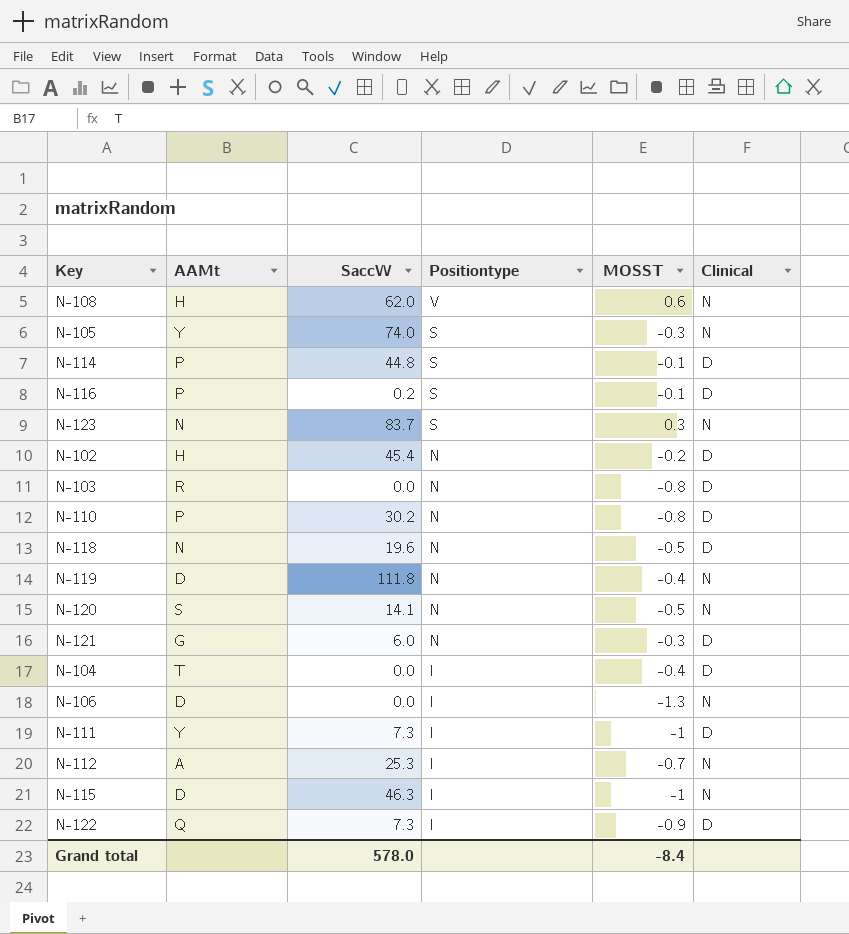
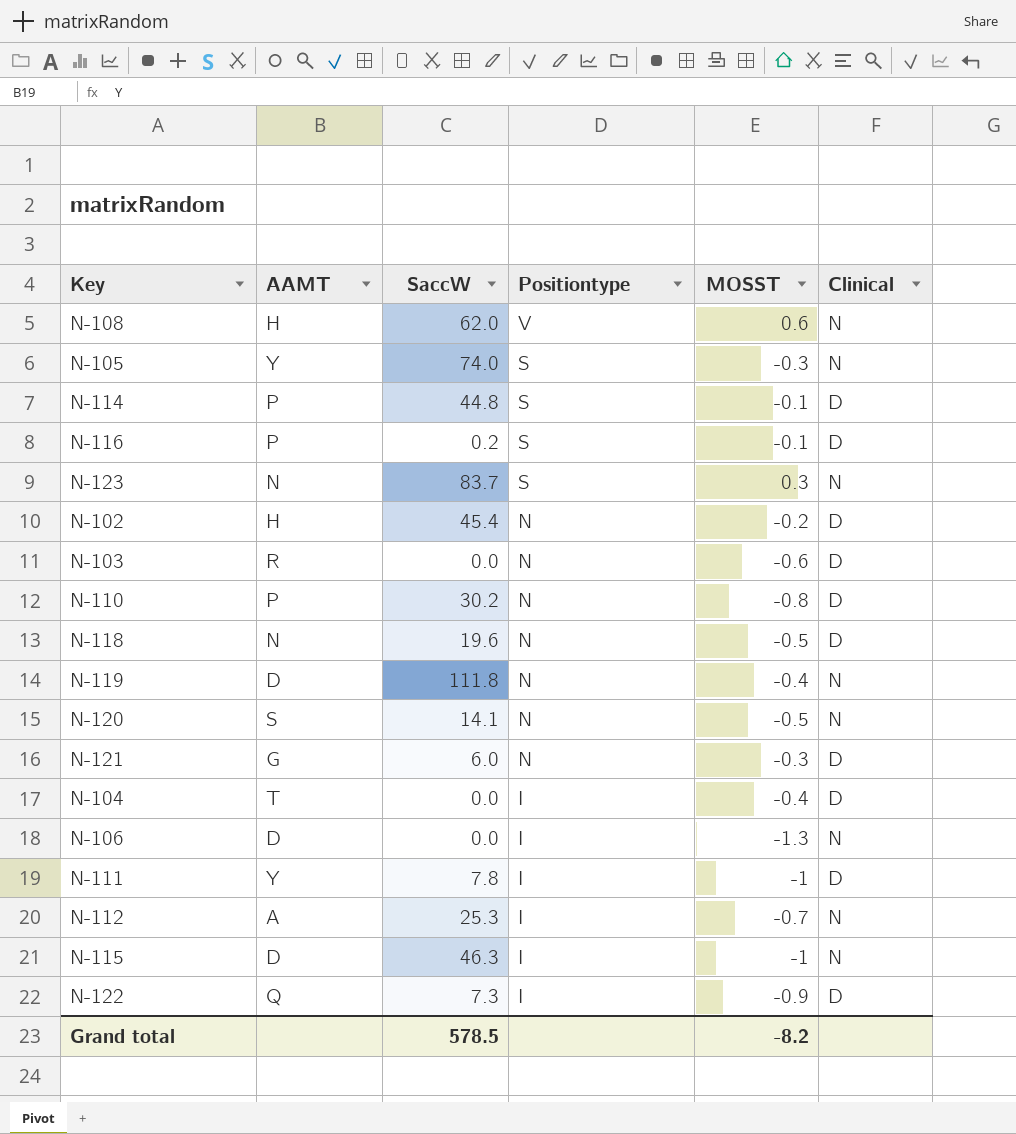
column name: AAMt -> AAMT
N-103 | MOSST: -0.8 -> -0.6
N-111 | SaccW: 7.3 -> 7.8
Grand total | SaccW: 578.0 -> 578.5
Grand total | MOSST: -8.4 -> -8.2

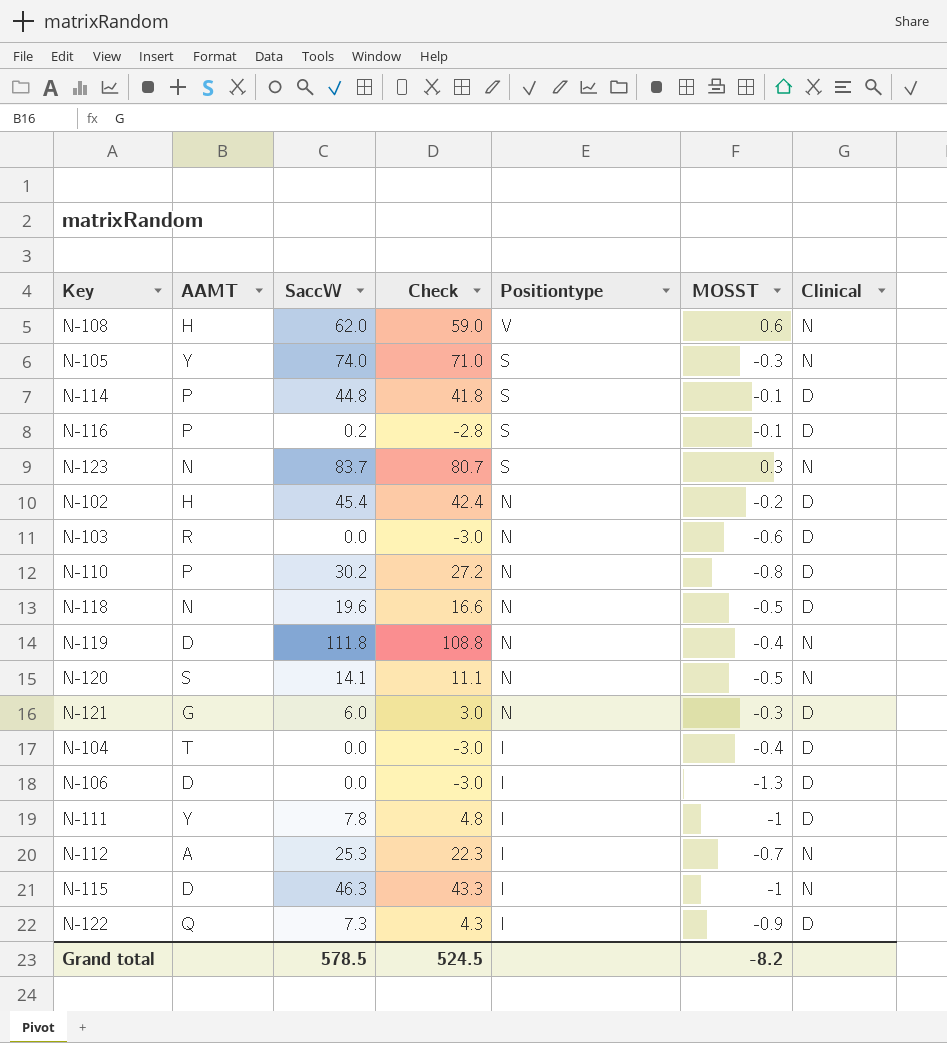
column Check | formula: none -> [SaccW] - 3
N-106 | Clinical: N -> D

